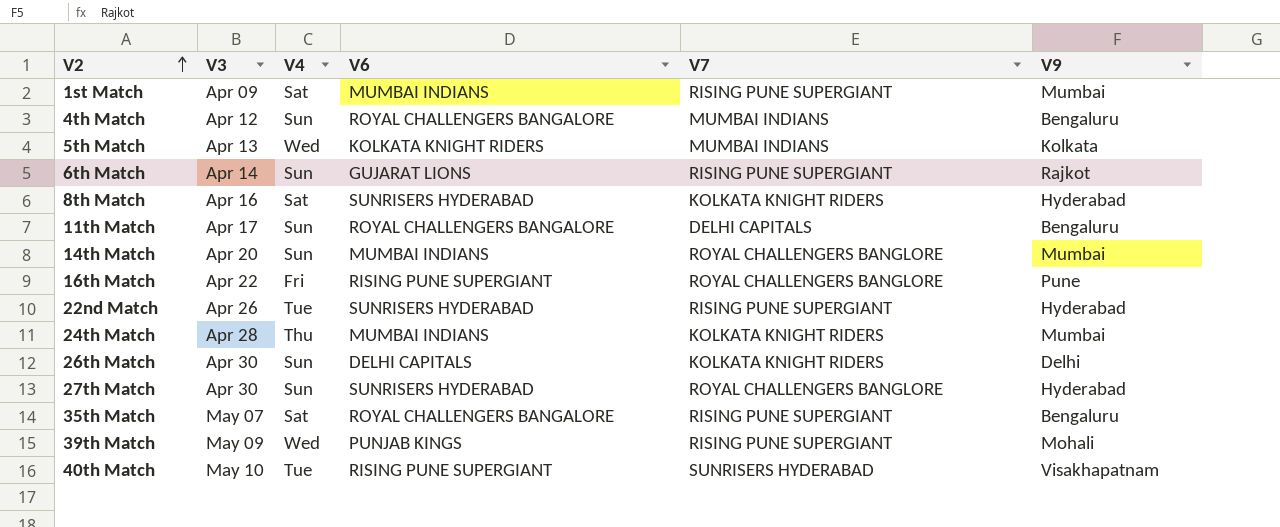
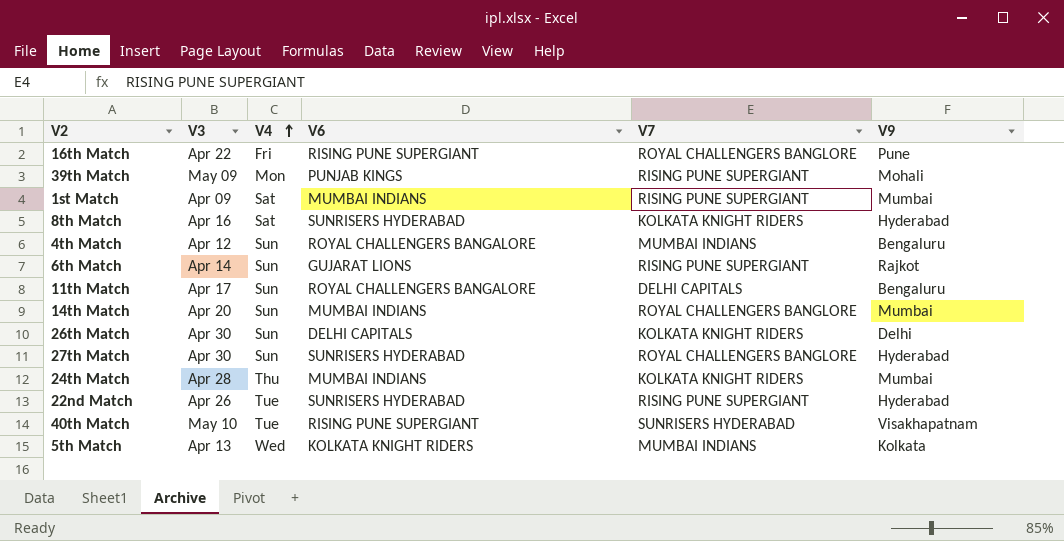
row order: V2 ascending -> V4 ascending
row 35th Match: May 07 | Sat | ROYAL CHALLENGERS BANGALORE | RISING PUNE SUPERGIANT | Bengaluru -> none
39th Match | V4: Wed -> Mon

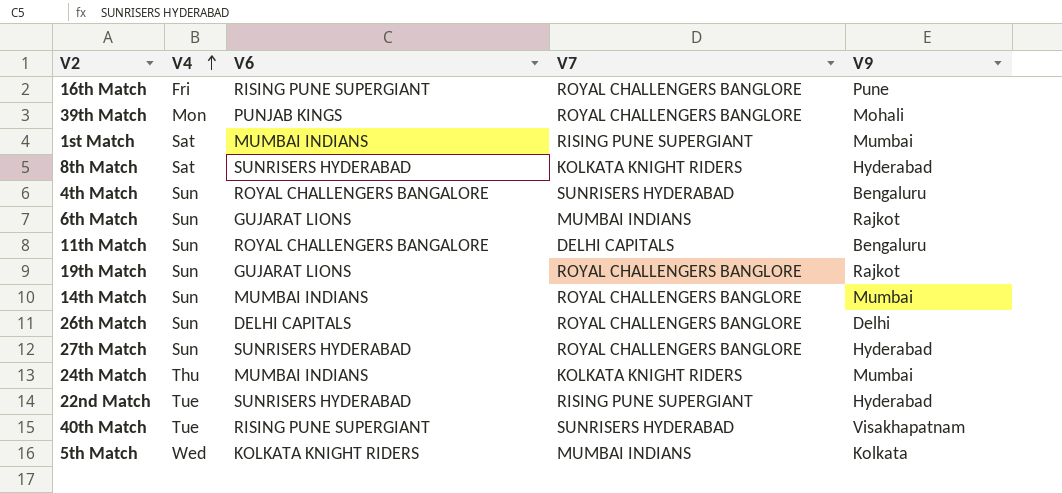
column V3 | position: 2 -> none
39th Match | V7: RISING PUNE SUPERGIANT -> ROYAL CHALLENGERS BANGLORE
4th Match | V7: MUMBAI INDIANS -> SUNRISERS HYDERABAD
6th Match | V7: RISING PUNE SUPERGIANT -> MUMBAI INDIANS
row 19th Match: none -> Sun | GUJARAT LIONS | ROYAL CHALLENGERS BANGLORE | Rajkot
26th Match | V7: KOLKATA KNIGHT RIDERS -> ROYAL CHALLENGERS BANGLORE

